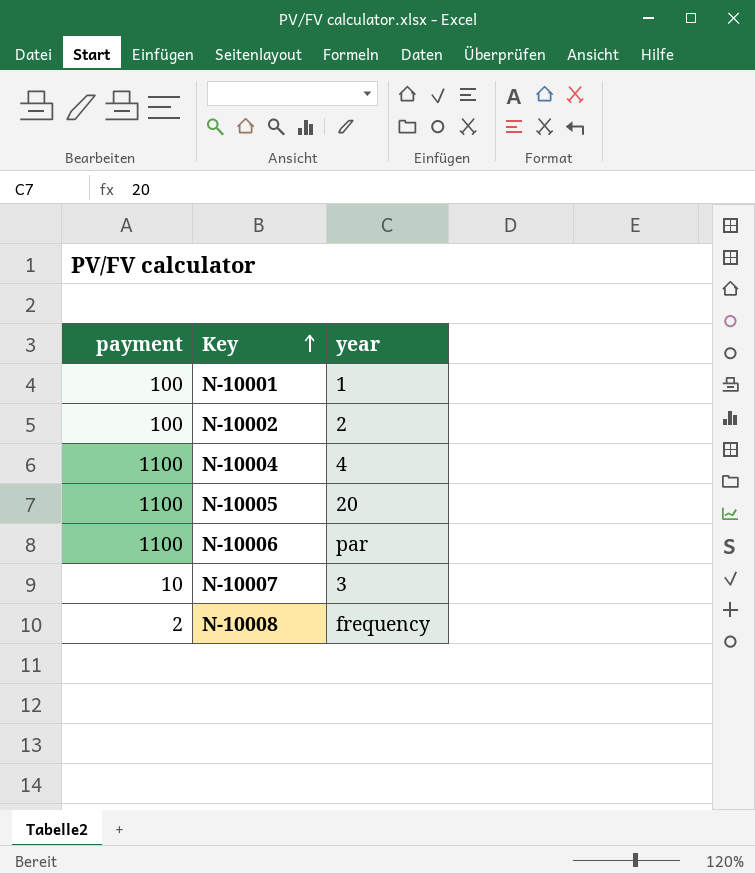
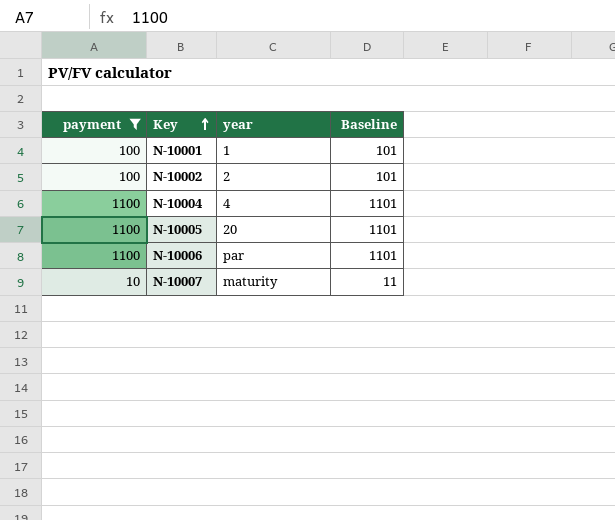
filter: none -> payment != 2
column Baseline | formula: none -> [payment] + 1
N-10007 | year: 3 -> maturity

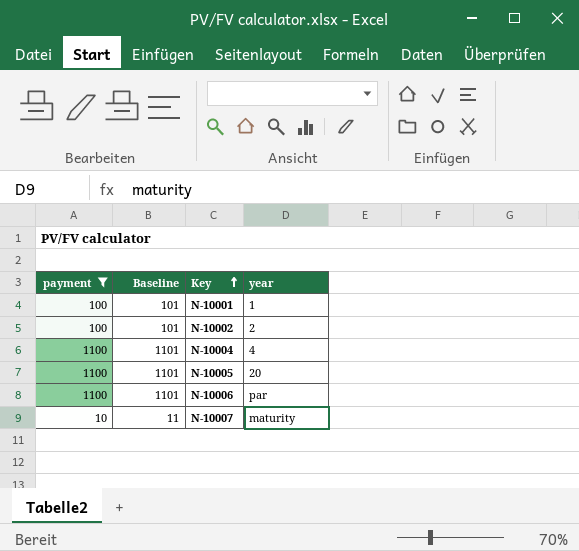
column Baseline | position: 4 -> 2

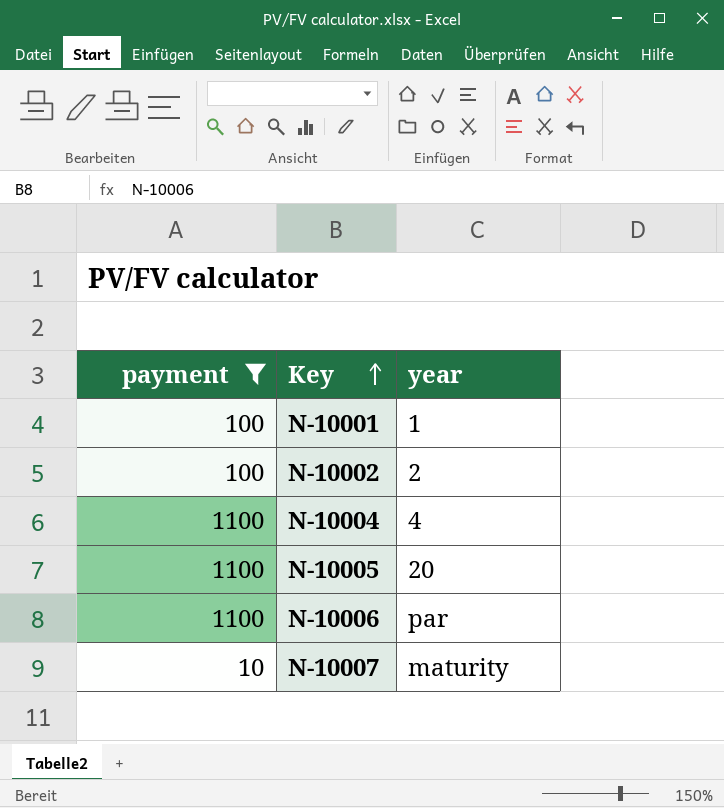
column Baseline | formula: [payment] + 1 -> none

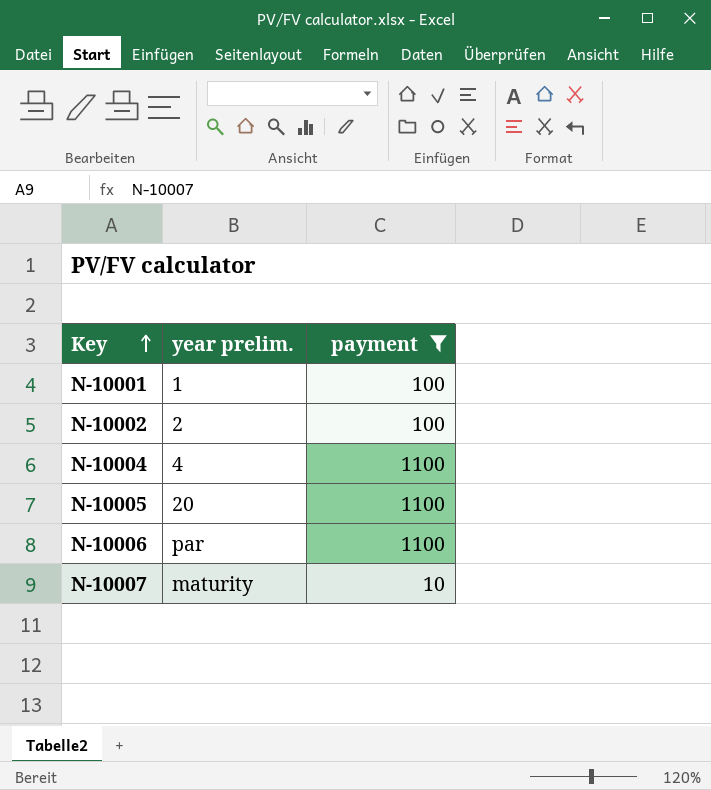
column name: year -> year prelim.
column payment | position: 1 -> 3

